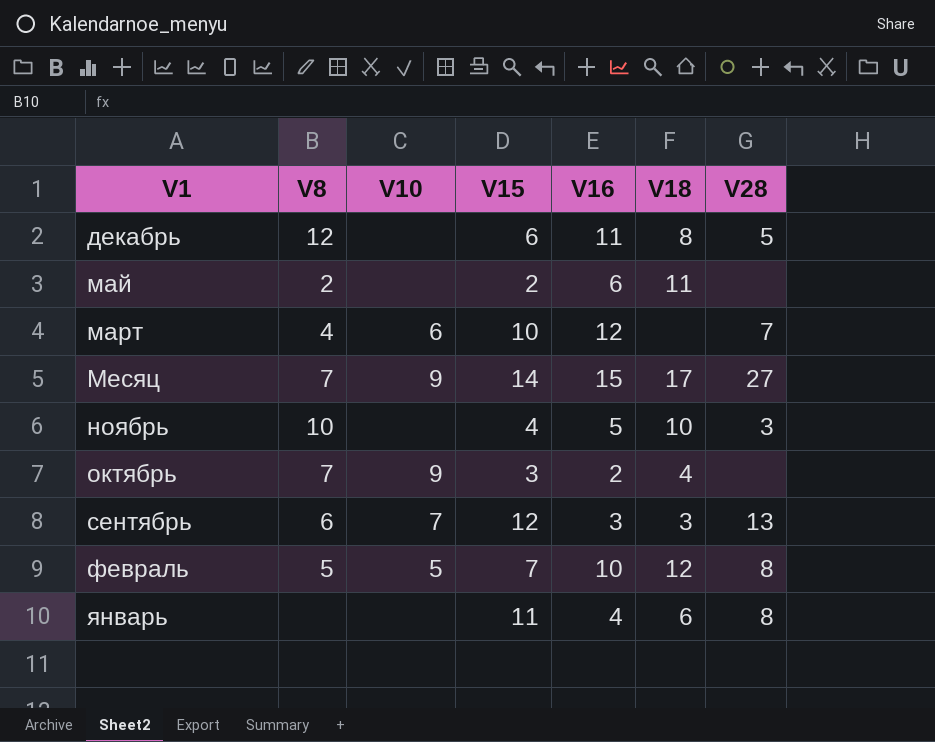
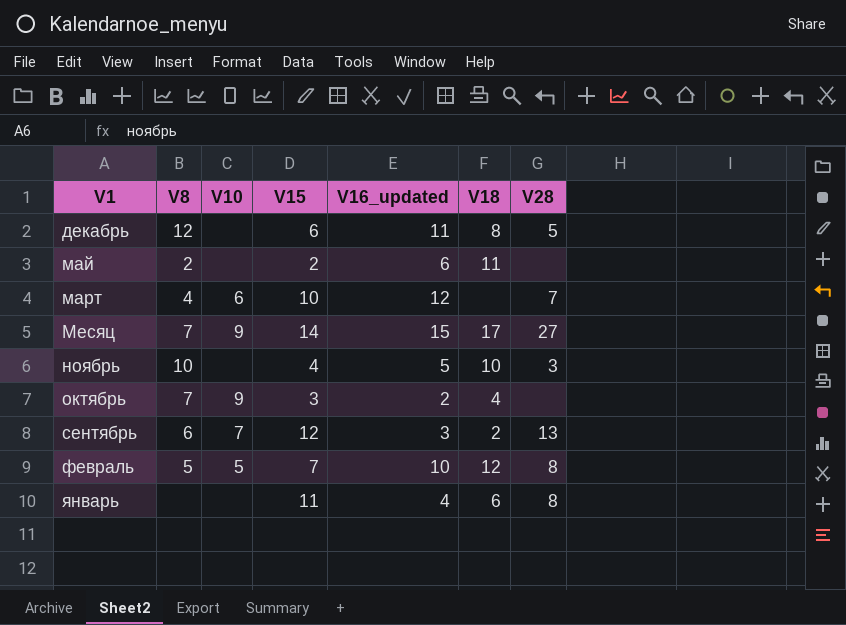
column name: V16 -> V16_updated
сентябрь | V18: 3 -> 2

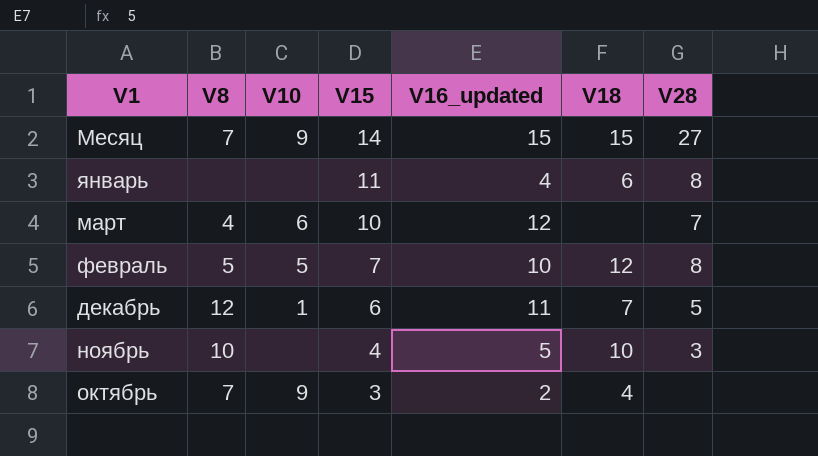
row order: V1 ascending -> V15 descending
row май: 2 | none | 2 | 6 | 11 | none -> none
row сентябрь: 6 | 7 | 12 | 3 | 2 | 13 -> none
Месяц | V18: 17 -> 15
декабрь | V10: none -> 1
декабрь | V18: 8 -> 7

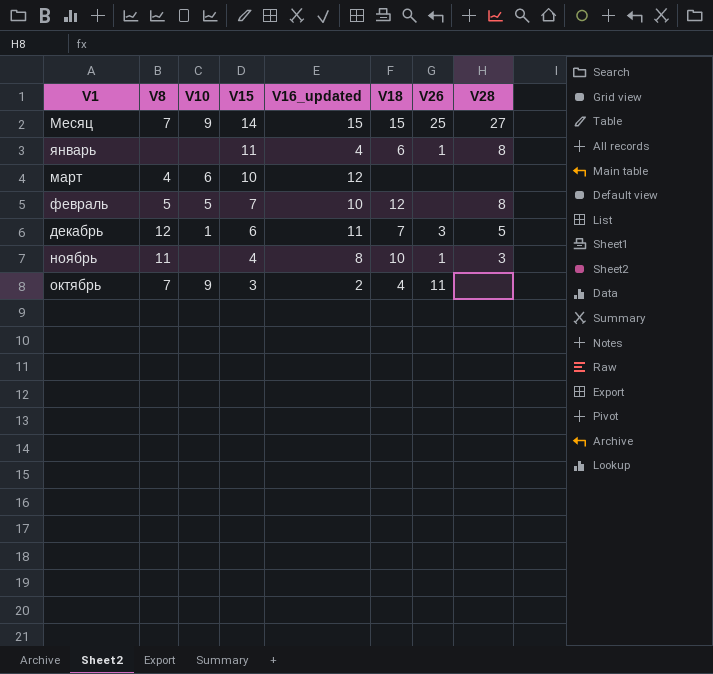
column V26 | position: none -> 7
март | V28: 7 -> none
ноябрь | V8: 10 -> 11
ноябрь | V16_updated: 5 -> 8

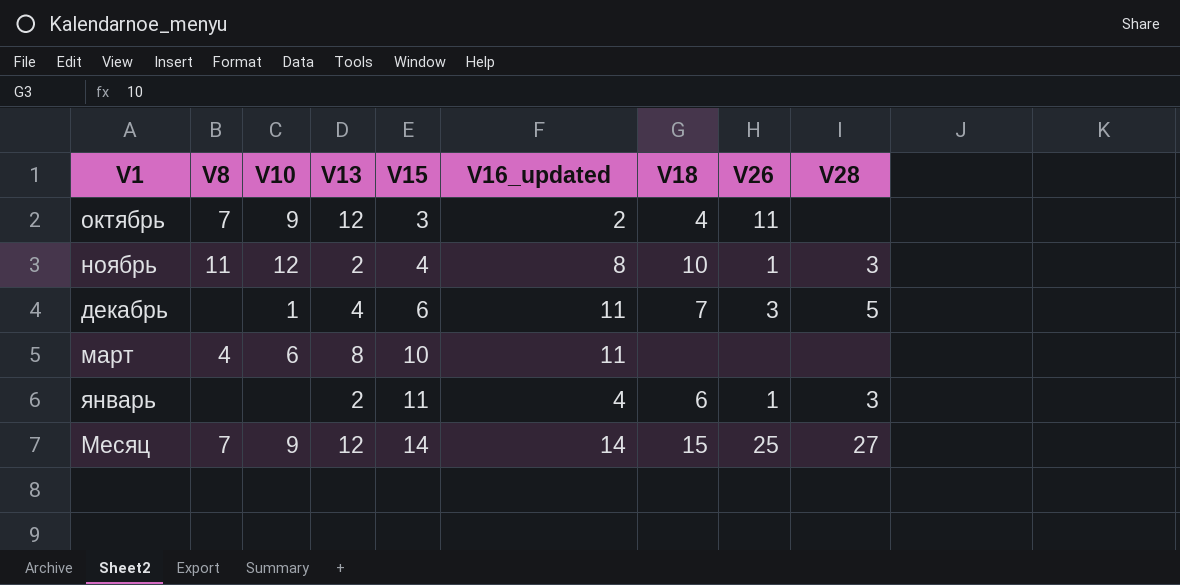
row order: V15 descending -> V15 ascending
column V13 | position: none -> 4
row февраль: 5 | 5 | 7 | 10 | 12 | none | 8 -> none
ноябрь | V10: none -> 12
декабрь | V8: 12 -> none
март | V16_updated: 12 -> 11
январь | V28: 8 -> 3
Месяц | V16_updated: 15 -> 14

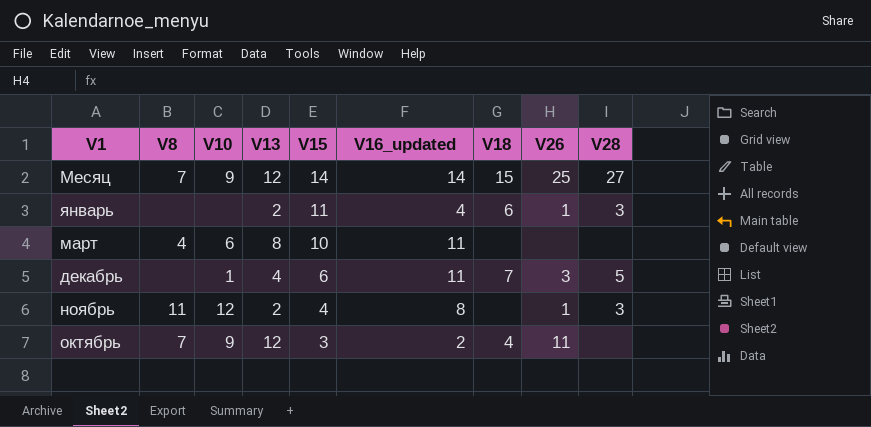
row order: V15 ascending -> V15 descending
ноябрь | V18: 10 -> none

